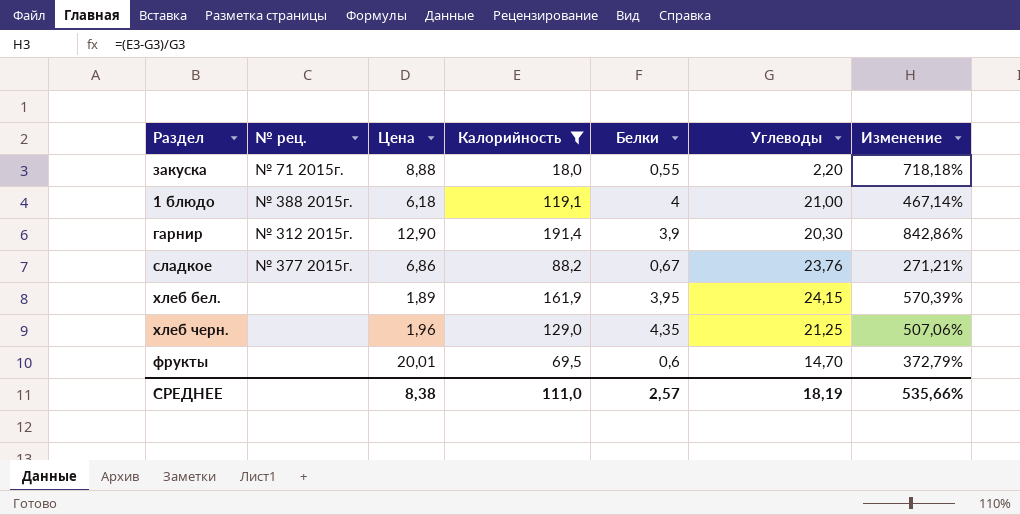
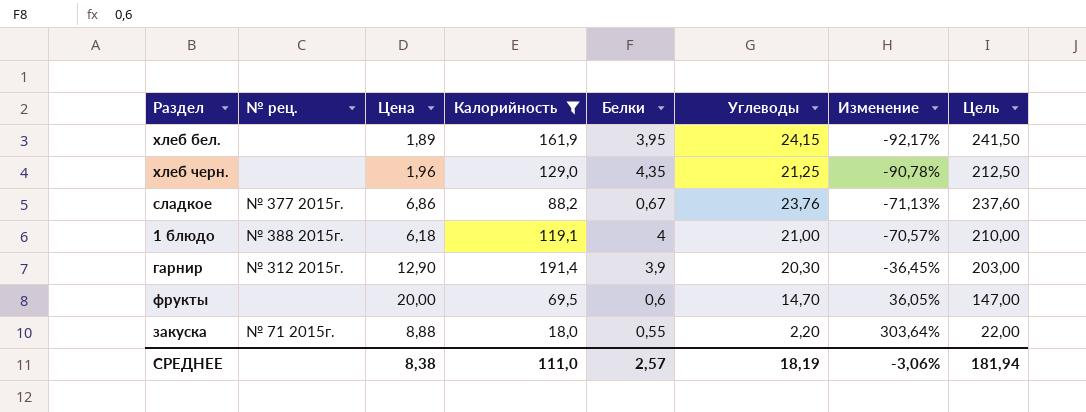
row order: none -> Изменение ascending
column Изменение | formula: ([Калорийность] - [Углеводы]) / [Углеводы] -> ([Цена] - [Углеводы]) / [Углеводы]
column Цель | formula: none -> [Углеводы] * 10
фрукты | Цена: 20,01 -> 20,00
СРЕДНЕЕ | Изменение: 535,66% -> -3,06%

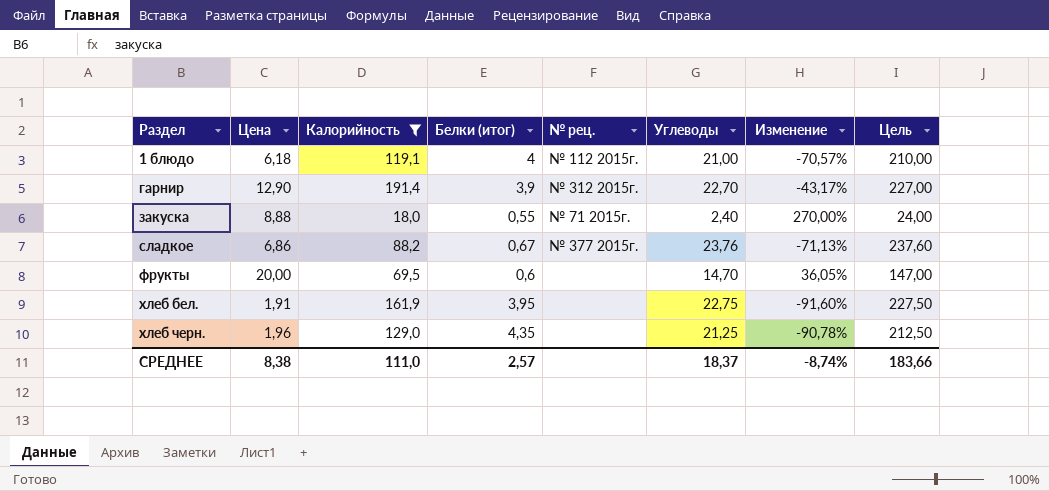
row order: Изменение ascending -> Раздел ascending
column name: Белки -> Белки (итог)
column № рец. | position: 2 -> 5
1 блюдо | № рец.: № 388 2015г. -> № 112 2015г.
гарнир | Углеводы: 20,30 -> 22,70
гарнир | Изменение: -36,45% -> -43,17%
гарнир | Цель: 203,00 -> 227,00
закуска | Углеводы: 2,20 -> 2,40
закуска | Изменение: 303,64% -> 270,00%
закуска | Цель: 22,00 -> 24,00
хлеб бел. | Цена: 1,89 -> 1,91
хлеб бел. | Углеводы: 24,15 -> 22,75
хлеб бел. | Изменение: -92,17% -> -91,60%
хлеб бел. | Цель: 241,50 -> 227,50
СРЕДНЕЕ | Углеводы: 18,19 -> 18,37
СРЕДНЕЕ | Изменение: -3,06% -> -8,74%
СРЕДНЕЕ | Цель: 181,94 -> 183,66

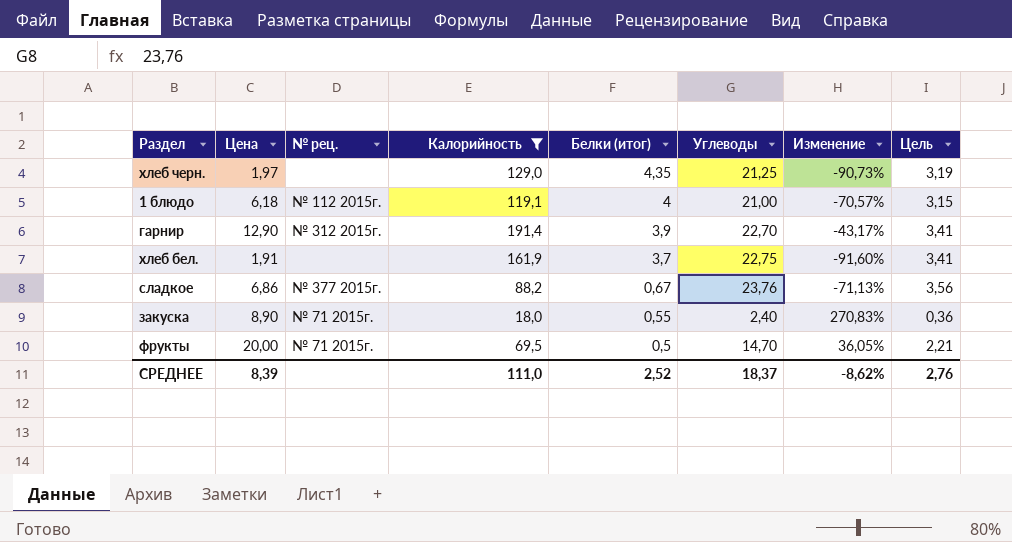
row order: Раздел ascending -> Белки (итог) descending
column № рец. | position: 5 -> 3
column Цель | formula: [Углеводы] * 10 -> [Углеводы] * 0,15
хлеб черн. | Цена: 1,96 -> 1,97
хлеб черн. | Изменение: -90,78% -> -90,73%
хлеб бел. | Белки (итог): 3,95 -> 3,7
закуска | Цена: 8,88 -> 8,90
закуска | Изменение: 270,00% -> 270,83%
фрукты | № рец.: none -> № 71 2015г.
фрукты | Белки (итог): 0,6 -> 0,5
СРЕДНЕЕ | Цена: 8,38 -> 8,39
СРЕДНЕЕ | Белки (итог): 2,57 -> 2,52
СРЕДНЕЕ | Изменение: -8,74% -> -8,62%
СРЕДНЕЕ | Цель: 183,66 -> 2,76

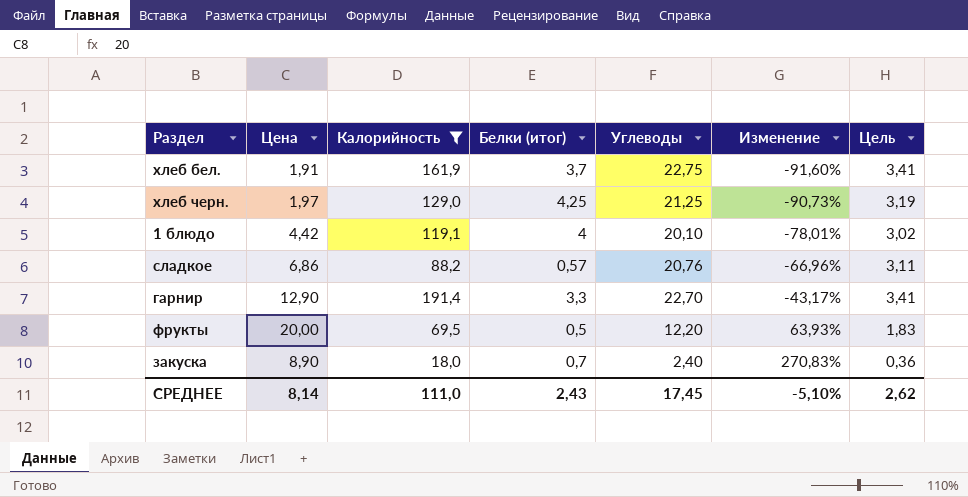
row order: Белки (итог) descending -> Изменение ascending
column № рец. | position: 3 -> none
хлеб черн. | Белки (итог): 4,35 -> 4,25
1 блюдо | Цена: 6,18 -> 4,42
1 блюдо | Углеводы: 21,00 -> 20,10
1 блюдо | Изменение: -70,57% -> -78,01%
1 блюдо | Цель: 3,15 -> 3,02
сладкое | Белки (итог): 0,67 -> 0,57
сладкое | Углеводы: 23,76 -> 20,76
сладкое | Изменение: -71,13% -> -66,96%
сладкое | Цель: 3,56 -> 3,11
гарнир | Белки (итог): 3,9 -> 3,3
фрукты | Углеводы: 14,70 -> 12,20
фрукты | Изменение: 36,05% -> 63,93%
фрукты | Цель: 2,21 -> 1,83
закуска | Белки (итог): 0,55 -> 0,7
СРЕДНЕЕ | Цена: 8,39 -> 8,14
СРЕДНЕЕ | Белки (итог): 2,52 -> 2,43
СРЕДНЕЕ | Углеводы: 18,37 -> 17,45
СРЕДНЕЕ | Изменение: -8,62% -> -5,10%
СРЕДНЕЕ | Цель: 2,76 -> 2,62

